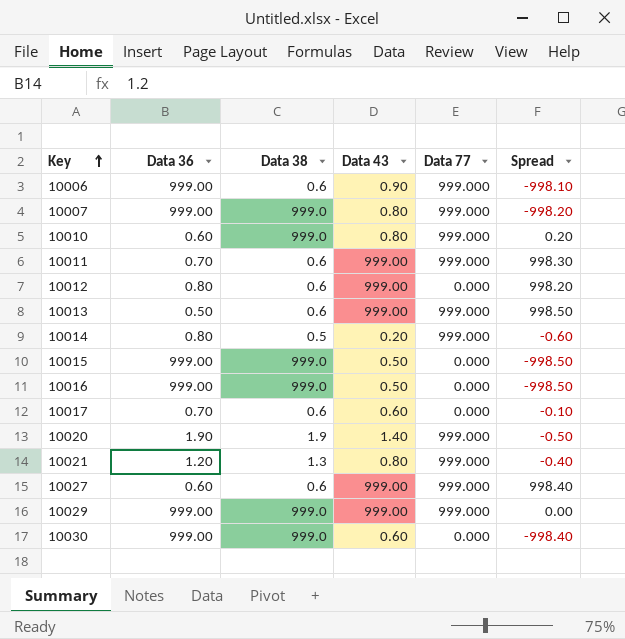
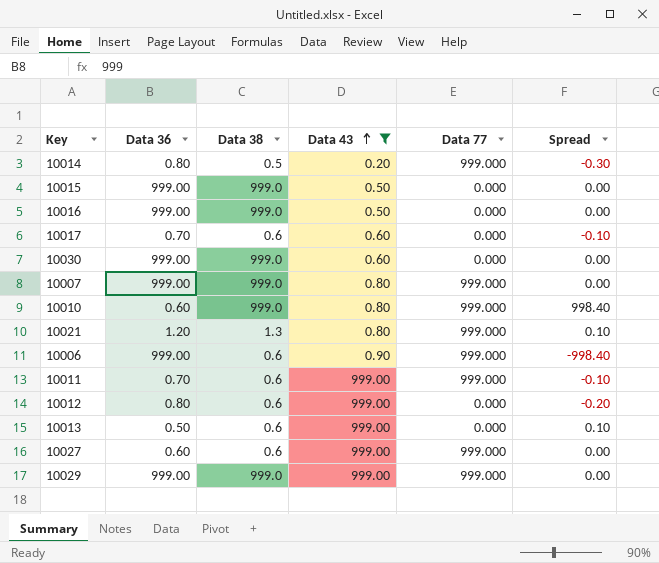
filter: none -> Data 43 != 1.40
row order: Key ascending -> Data 43 ascending
column Spread | formula: [Data 43] - [Data 36] -> [Data 38] - [Data 36]
10013 | Data 77: 999.000 -> 0.000

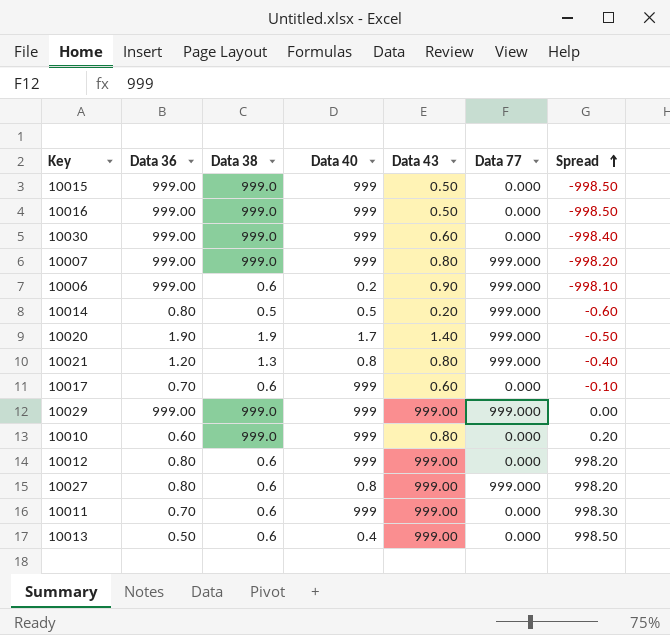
filter: Data 43 != 1.40 -> none
row order: Data 43 ascending -> Spread ascending
column Data 40 | position: none -> 4
column Spread | formula: [Data 38] - [Data 36] -> [Data 43] - [Data 36]
10010 | Data 77: 999.000 -> 0.000
10027 | Data 36: 0.60 -> 0.80
10011 | Data 77: 999.000 -> 0.000

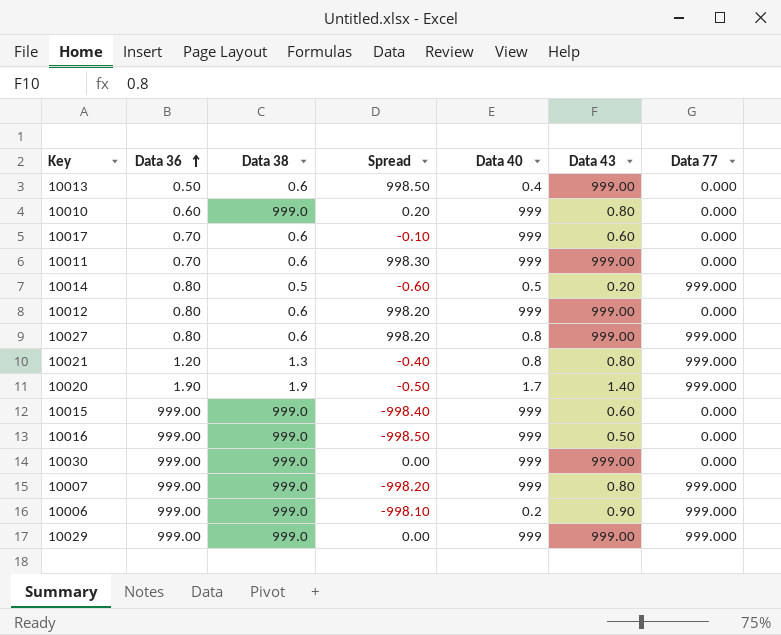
row order: Spread ascending -> Data 36 ascending
column Spread | position: 7 -> 4
10015 | Spread: -998.50 -> -998.40
10015 | Data 43: 0.50 -> 0.60
10030 | Spread: -998.40 -> 0.00
10030 | Data 43: 0.60 -> 999.00
10006 | Data 38: 0.6 -> 999.0

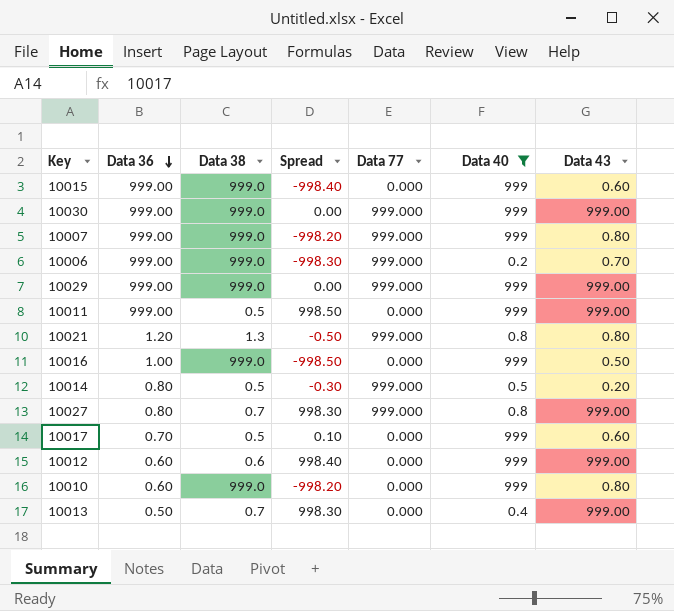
filter: none -> Data 40 != 1.7
row order: Data 36 ascending -> Data 36 descending
column Spread | formula: [Data 43] - [Data 36] -> [Data 43] - [Data 38]
column Data 77 | position: 7 -> 5
10030 | Data 77: 0.000 -> 999.000
10006 | Data 43: 0.90 -> 0.70
10011 | Data 36: 0.70 -> 999.00
10011 | Data 38: 0.6 -> 0.5
10016 | Data 36: 999.00 -> 1.00
10027 | Data 38: 0.6 -> 0.7
10017 | Data 38: 0.6 -> 0.5
10012 | Data 36: 0.80 -> 0.60
10013 | Data 38: 0.6 -> 0.7

